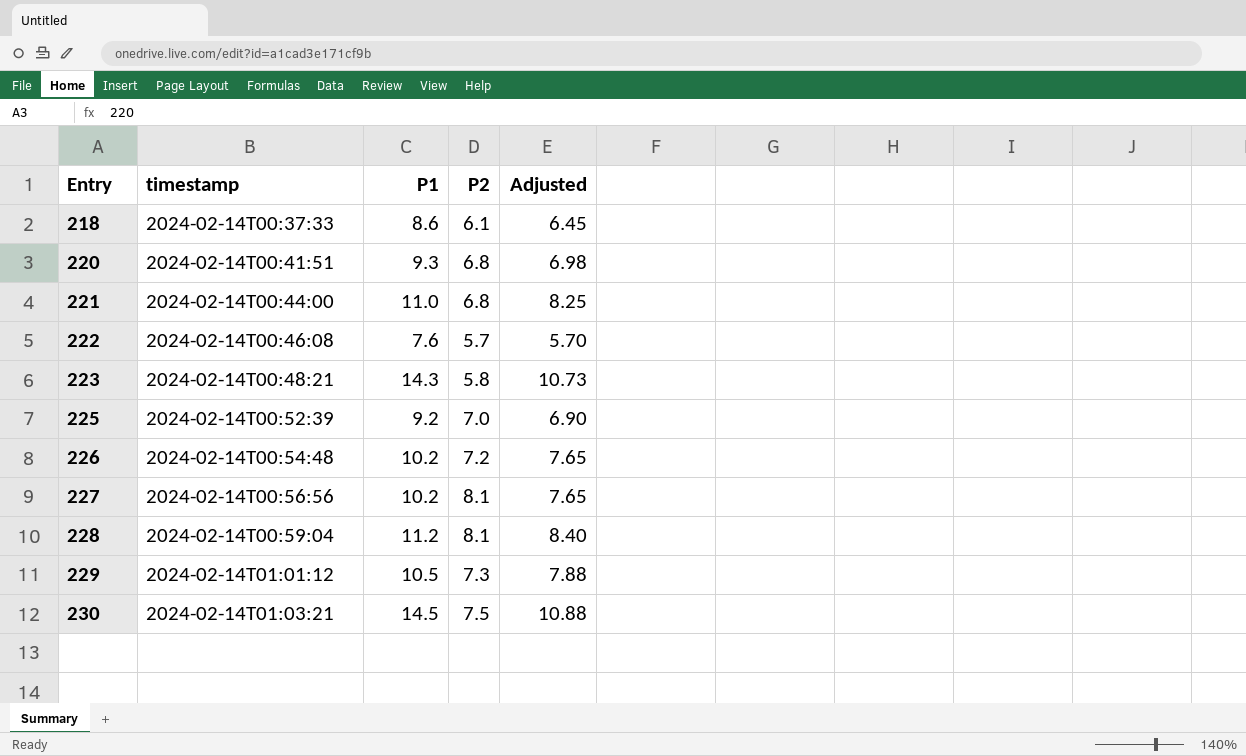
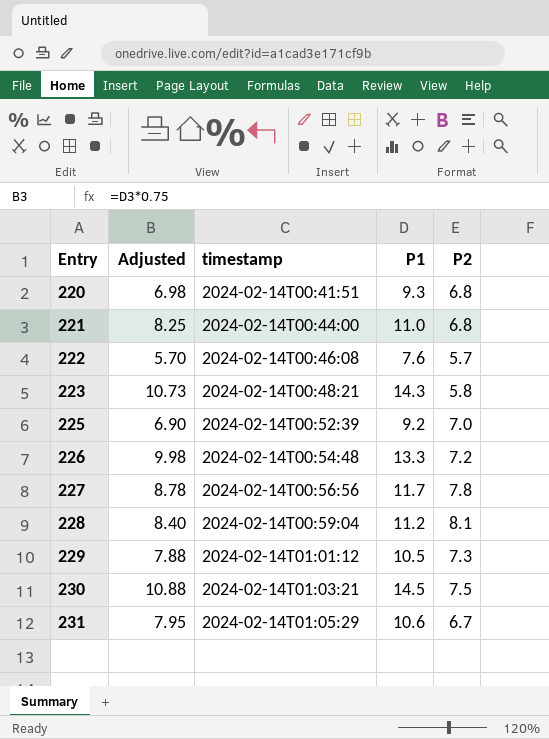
column Adjusted | position: 5 -> 2
row 218: 2024-02-14T00:37:33 | 8.6 | 6.1 | 6.45 -> none
226 | Adjusted: 7.65 -> 9.98
226 | P1: 10.2 -> 13.3
227 | Adjusted: 7.65 -> 8.78
227 | P1: 10.2 -> 11.7
227 | P2: 8.1 -> 7.8
row 231: none -> 7.95 | 2024-02-14T01:05:29 | 10.6 | 6.7

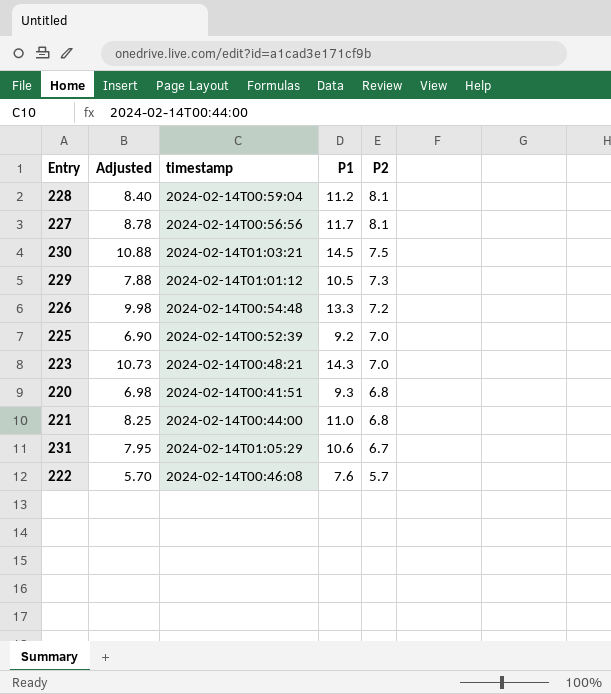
row order: Entry ascending -> P2 descending
227 | P2: 7.8 -> 8.1
223 | P2: 5.8 -> 7.0

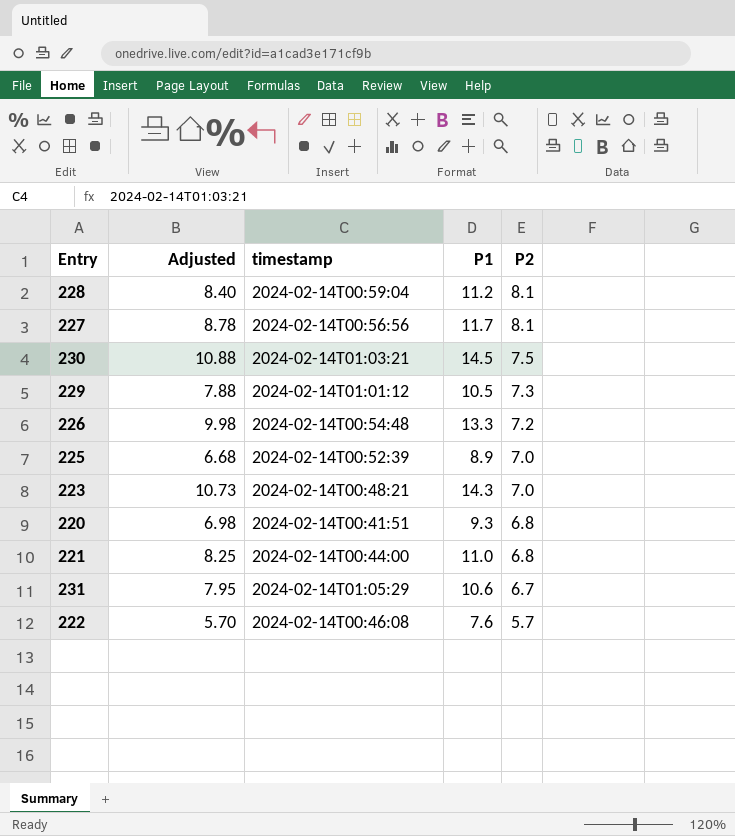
225 | Adjusted: 6.90 -> 6.68
225 | P1: 9.2 -> 8.9

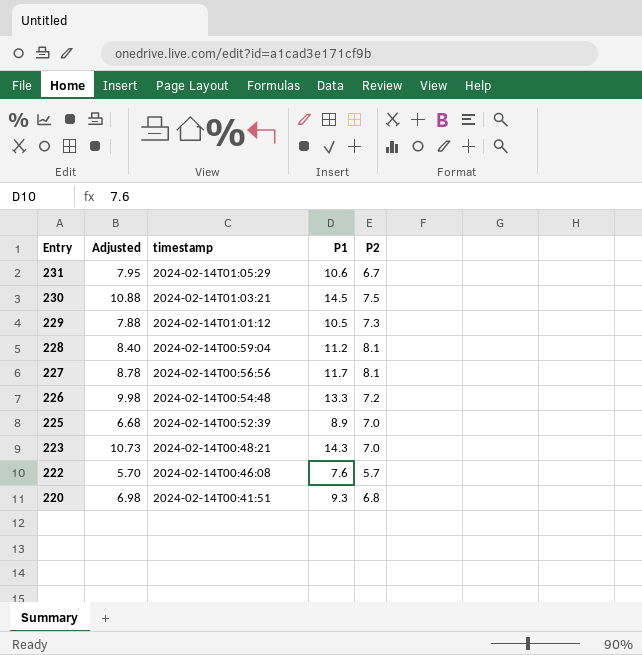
row order: P2 descending -> Entry descending
row 221: 8.25 | 2024-02-14T00:44:00 | 11.0 | 6.8 -> none

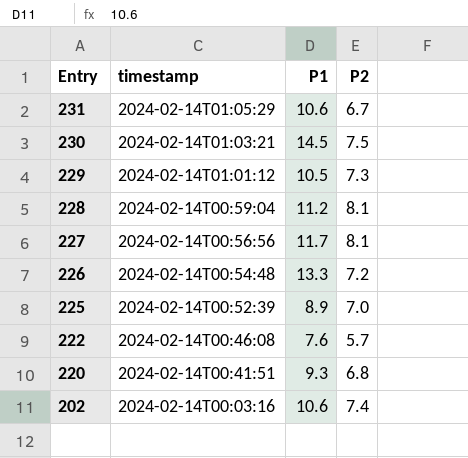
column Adjusted | formula: [P1] * 0.75 -> none
row 223: 10.73 | 2024-02-14T00:48:21 | 14.3 | 7.0 -> none
row 202: none -> 2024-02-14T00:03:16 | 10.6 | 7.4

